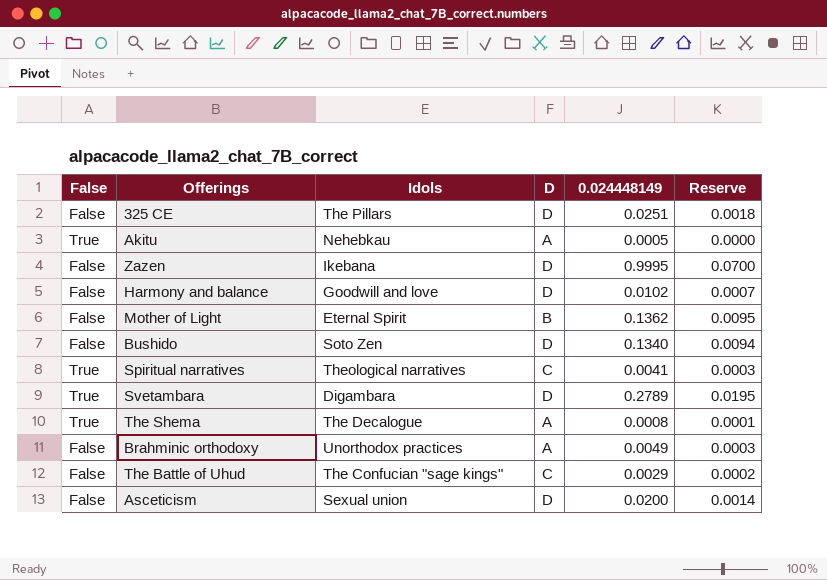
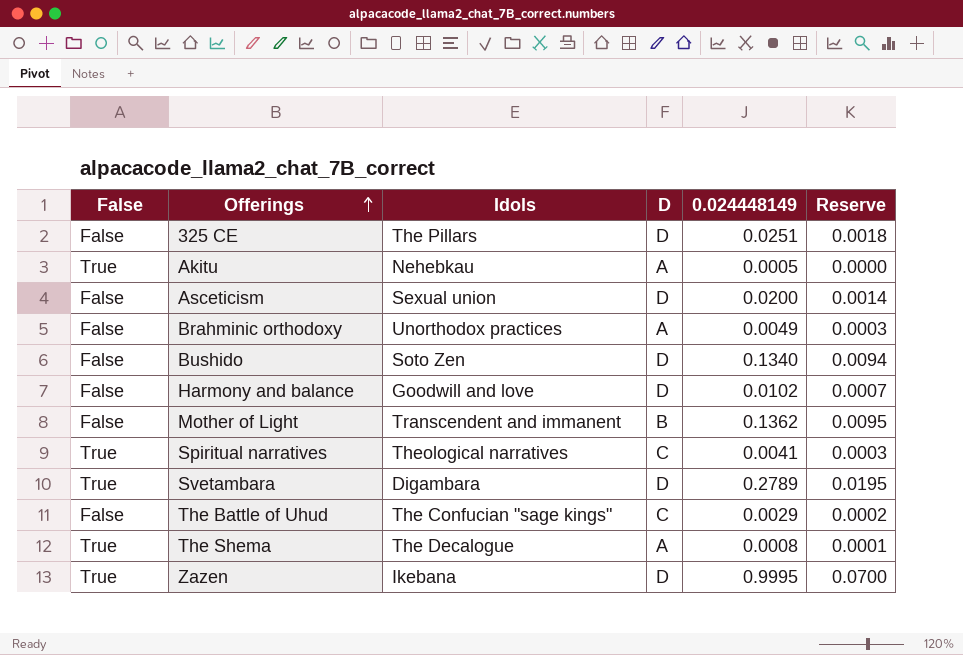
row order: none -> Offerings ascending
Mother of Light | Idols: Eternal Spirit -> Transcendent and immanent
Zazen | False: False -> True

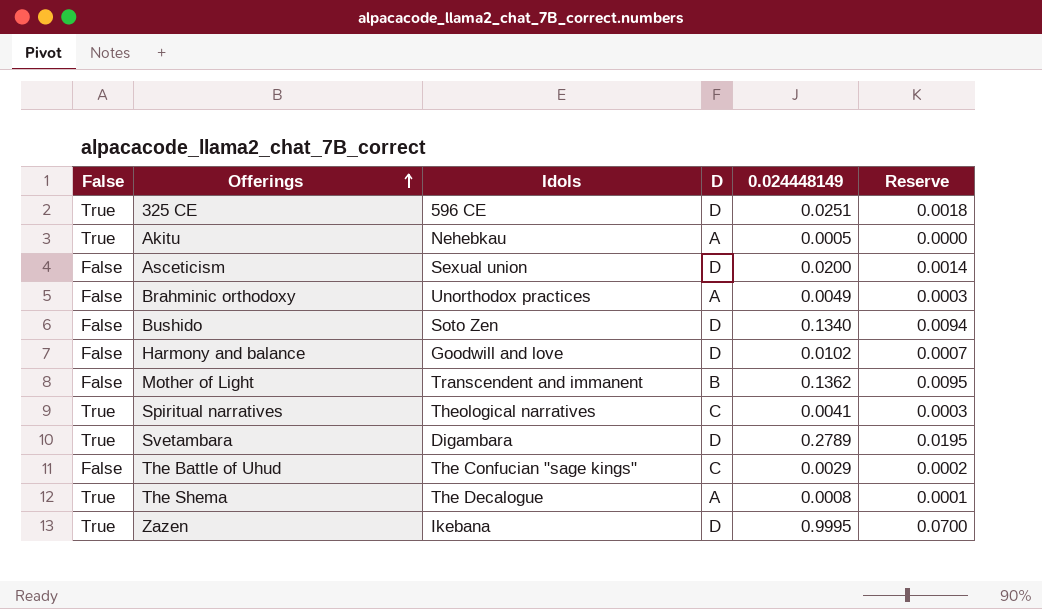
325 CE | False: False -> True
325 CE | Idols: The Pillars -> 596 CE

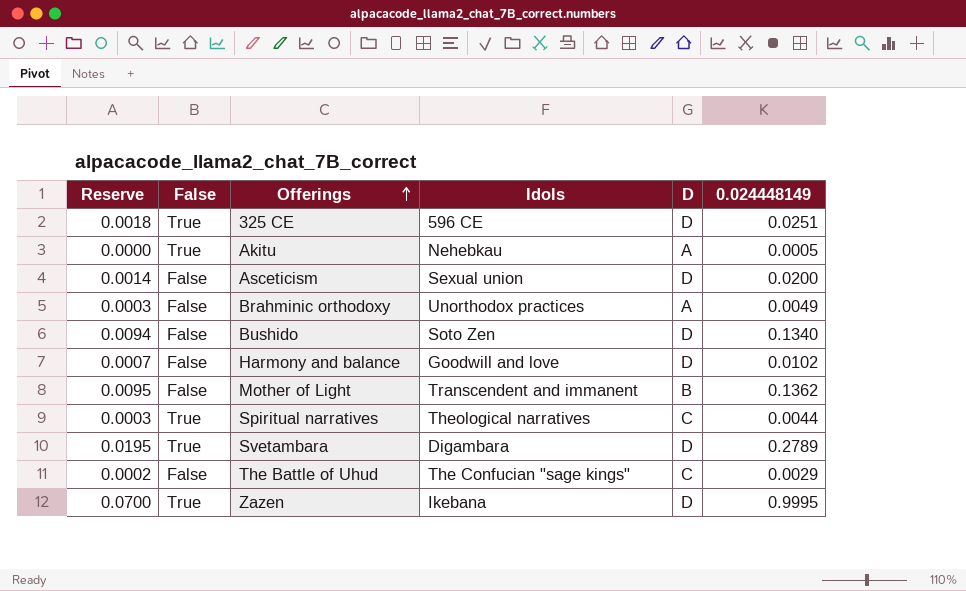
column Reserve | position: 6 -> 1
row The Shema: True | The Decalogue | A | 0.0008 | 0.0001 -> none
Spiritual narratives | 0.024448149: 0.0041 -> 0.0044

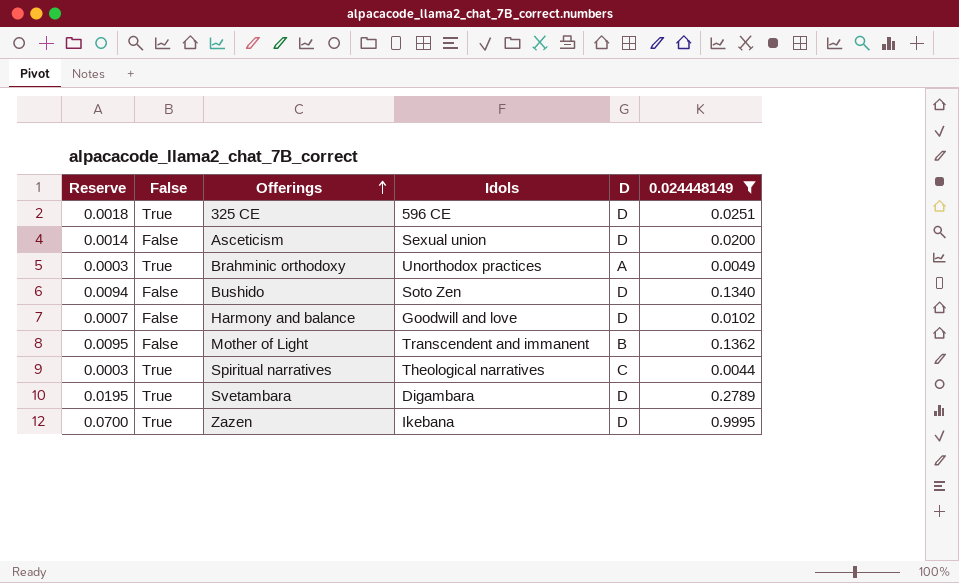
filter: none -> 0.024448149 >= 0.0044
Brahminic orthodoxy | False: False -> True

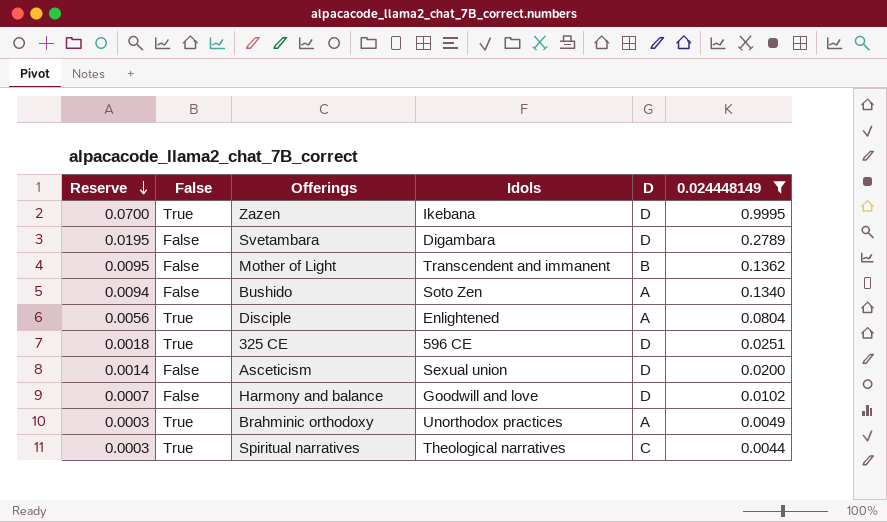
row order: Offerings ascending -> Reserve descending
Svetambara | False: True -> False
Bushido | D: D -> A
row Disciple: none -> 0.0056 | True | Enlightened | A | 0.0804

